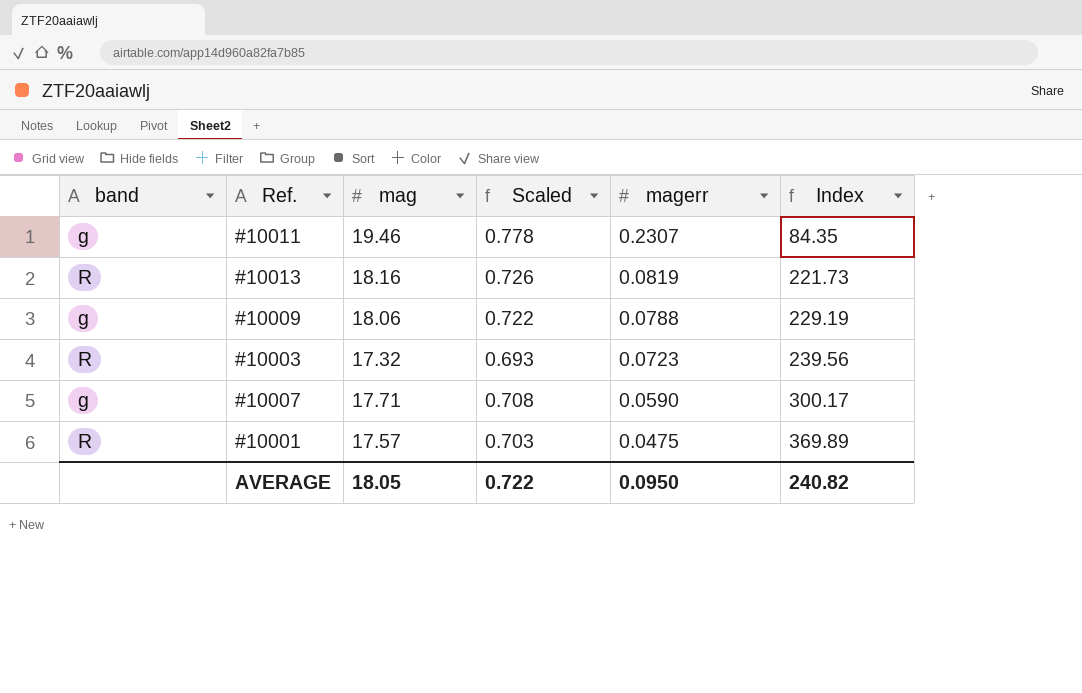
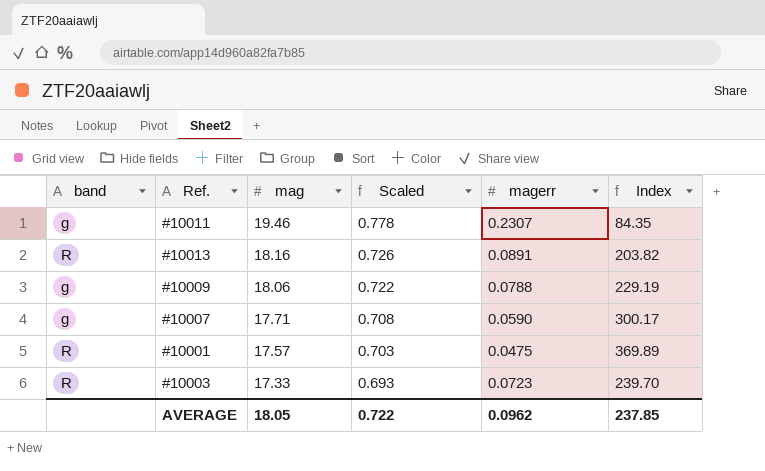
row order: magerr descending -> mag descending
#10013 | magerr: 0.0819 -> 0.0891
#10013 | Index: 221.73 -> 203.82
#10003 | mag: 17.32 -> 17.33
#10003 | Index: 239.56 -> 239.70
AVERAGE | magerr: 0.0950 -> 0.0962
AVERAGE | Index: 240.82 -> 237.85

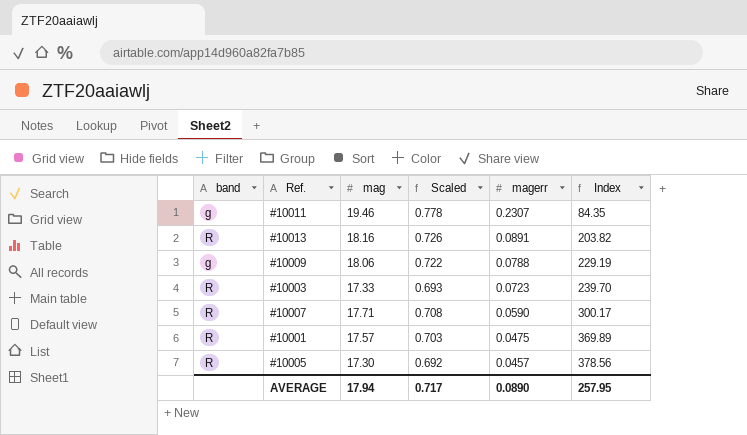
row order: mag descending -> magerr descending
#10007 | band: g -> R
row #10005: none -> R | 17.30 | 0.692 | 0.0457 | 378.56
AVERAGE | mag: 18.05 -> 17.94
AVERAGE | Scaled: 0.722 -> 0.717
AVERAGE | magerr: 0.0962 -> 0.0890
AVERAGE | Index: 237.85 -> 257.95

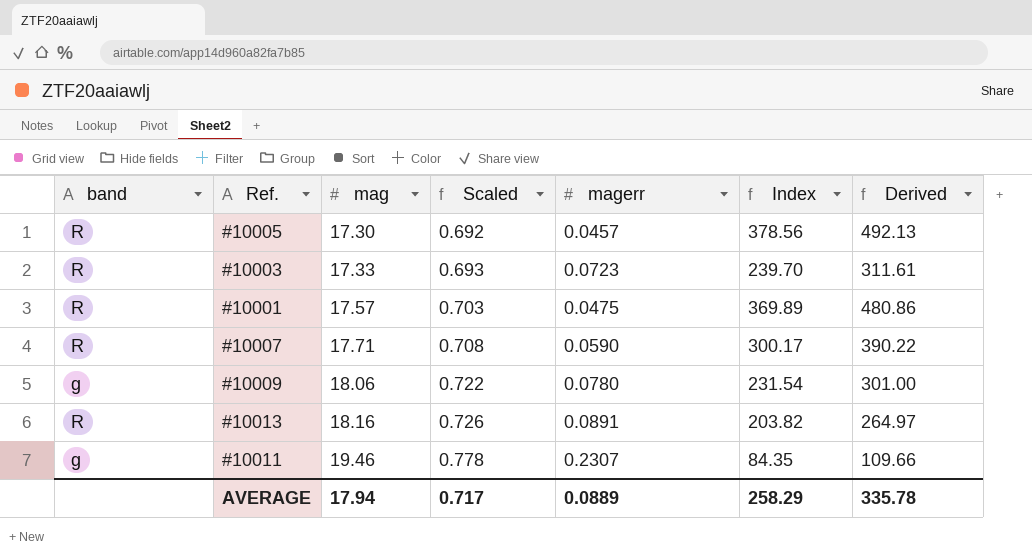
row order: magerr descending -> mag ascending
column Derived | formula: none -> [Index] * 1.3
#10009 | magerr: 0.0788 -> 0.0780
#10009 | Index: 229.19 -> 231.54
AVERAGE | magerr: 0.0890 -> 0.0889
AVERAGE | Index: 257.95 -> 258.29

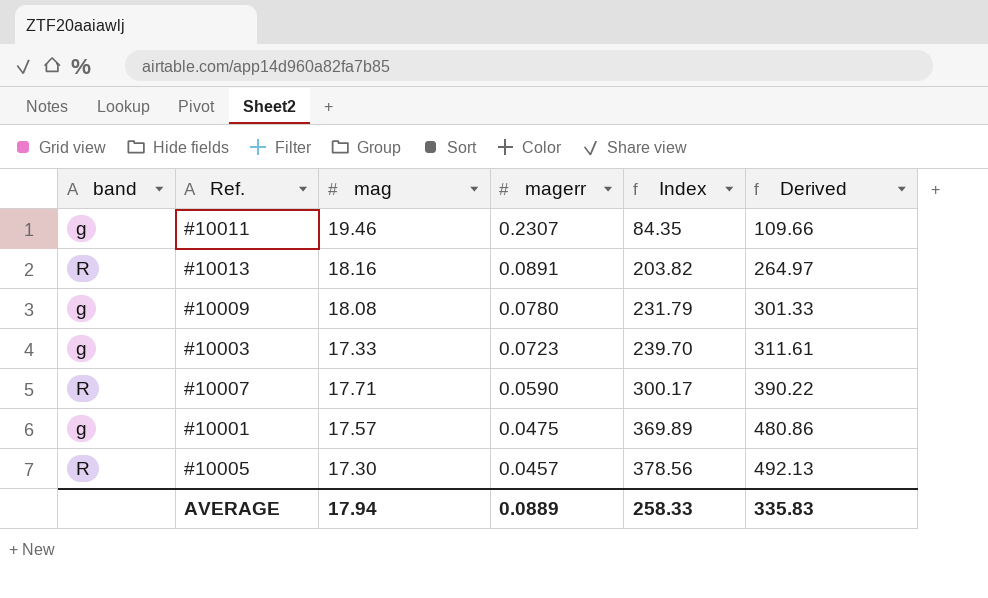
row order: mag ascending -> magerr descending
column Scaled | formula: [mag] * 0.04 -> none
#10009 | mag: 18.06 -> 18.08
#10009 | Index: 231.54 -> 231.79
#10009 | Derived: 301.00 -> 301.33
#10003 | band: R -> g
#10001 | band: R -> g
AVERAGE | Index: 258.29 -> 258.33
AVERAGE | Derived: 335.78 -> 335.83

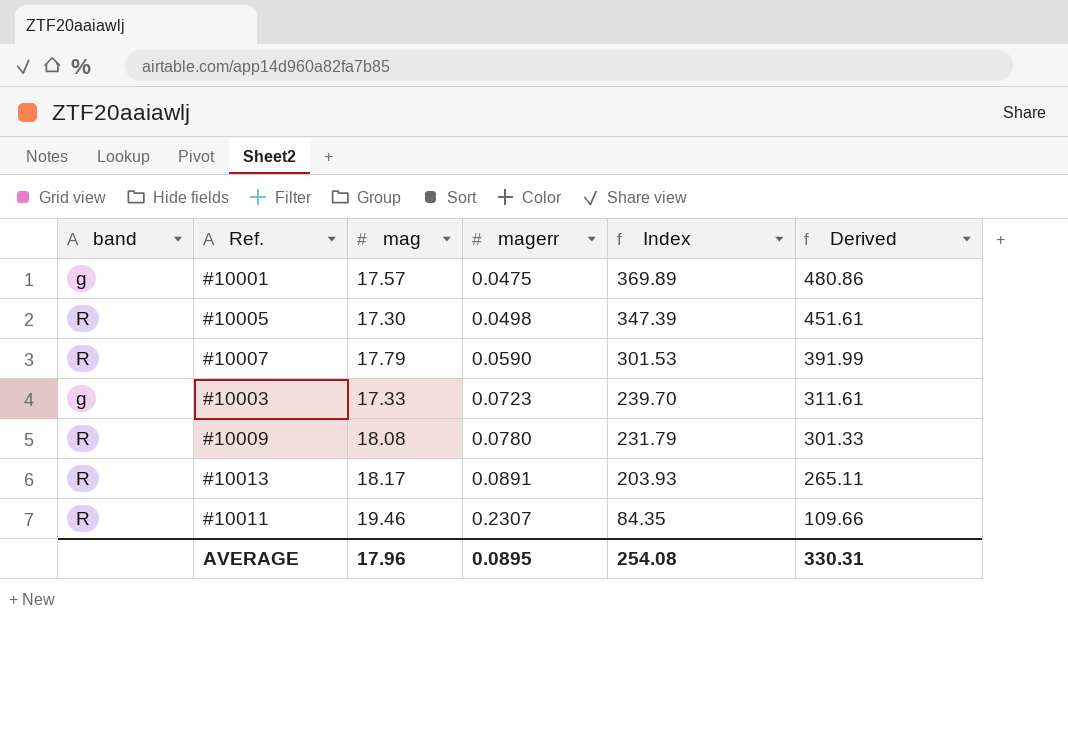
row order: magerr descending -> magerr ascending
#10005 | magerr: 0.0457 -> 0.0498
#10005 | Index: 378.56 -> 347.39
#10005 | Derived: 492.13 -> 451.61
#10007 | mag: 17.71 -> 17.79
#10007 | Index: 300.17 -> 301.53
#10007 | Derived: 390.22 -> 391.99
#10009 | band: g -> R
#10013 | mag: 18.16 -> 18.17
#10013 | Index: 203.82 -> 203.93
#10013 | Derived: 264.97 -> 265.11
#10011 | band: g -> R
AVERAGE | mag: 17.94 -> 17.96
AVERAGE | magerr: 0.0889 -> 0.0895
AVERAGE | Index: 258.33 -> 254.08
AVERAGE | Derived: 335.83 -> 330.31

